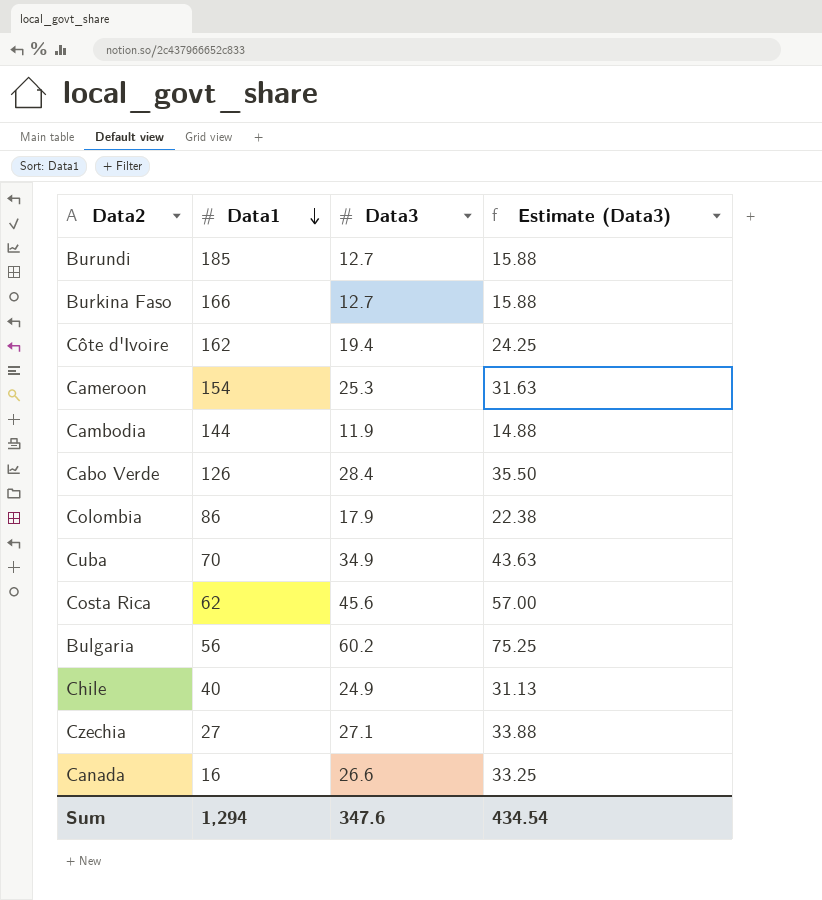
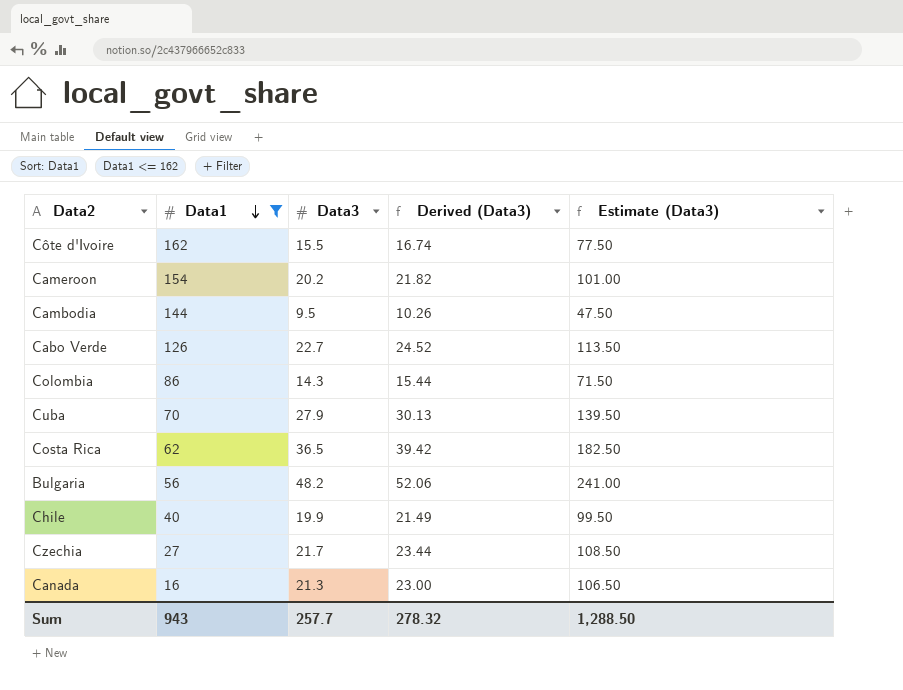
filter: none -> Data1 <= 162
column Derived (Data3) | formula: none -> [Data3] * 1.08
column Estimate (Data3) | formula: [Data3] * 1.25 -> [Data3] * 5
Côte d'Ivoire | Data3: 19.4 -> 15.5
Cameroon | Data3: 25.3 -> 20.2
Cambodia | Data3: 11.9 -> 9.5
Cabo Verde | Data3: 28.4 -> 22.7
Colombia | Data3: 17.9 -> 14.3
Cuba | Data3: 34.9 -> 27.9
Costa Rica | Data3: 45.6 -> 36.5
Bulgaria | Data3: 60.2 -> 48.2
Chile | Data3: 24.9 -> 19.9
Czechia | Data3: 27.1 -> 21.7
Canada | Data3: 26.6 -> 21.3
Sum | Data1: 1,294 -> 943
Sum | Data3: 347.6 -> 257.7
Sum | Estimate (Data3): 434.54 -> 1,288.50

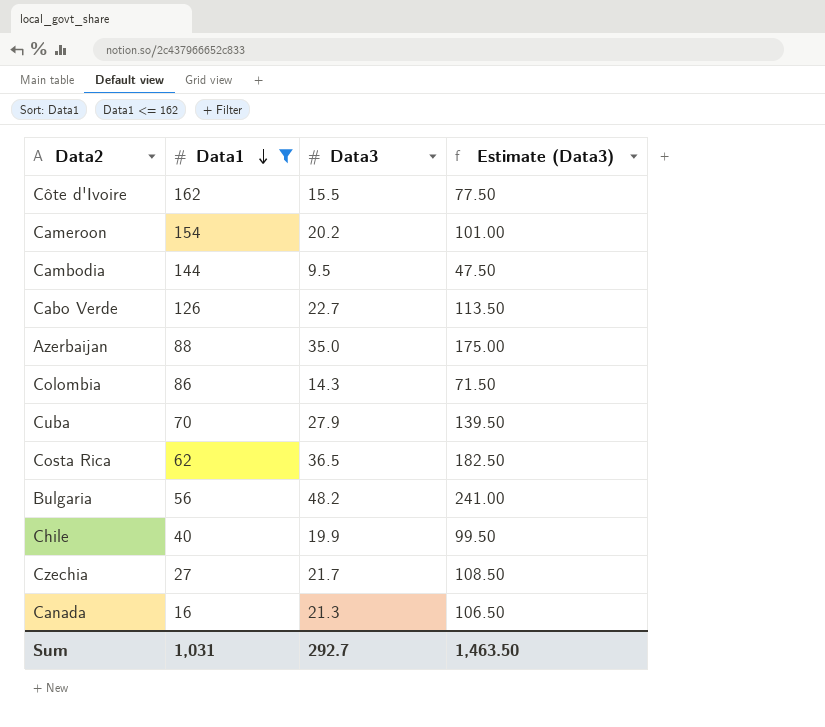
column Derived (Data3) | formula: [Data3] * 1.08 -> none
row Azerbaijan: none -> 88 | 35.0 | 175.00
Sum | Data1: 943 -> 1,031
Sum | Data3: 257.7 -> 292.7
Sum | Estimate (Data3): 1,288.50 -> 1,463.50

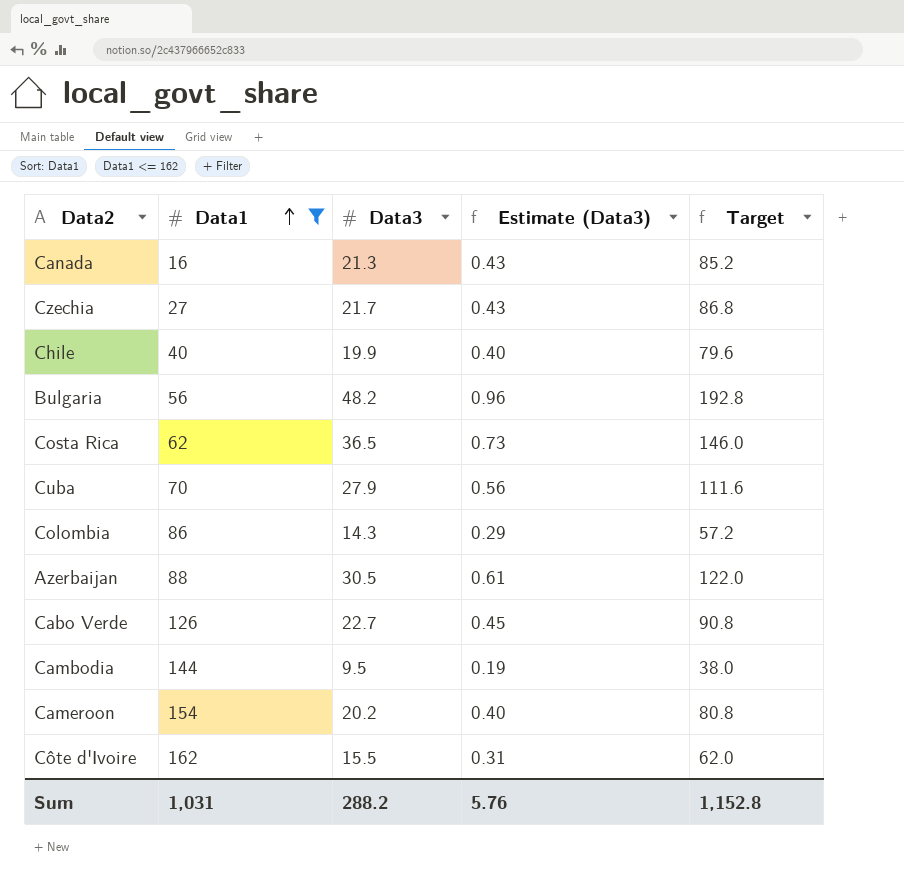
row order: Data1 descending -> Data1 ascending
column Estimate (Data3) | formula: [Data3] * 5 -> [Data3] * 0.02
column Target | formula: none -> [Data3] * 4
Azerbaijan | Data3: 35.0 -> 30.5
Sum | Data3: 292.7 -> 288.2
Sum | Estimate (Data3): 1,463.50 -> 5.76

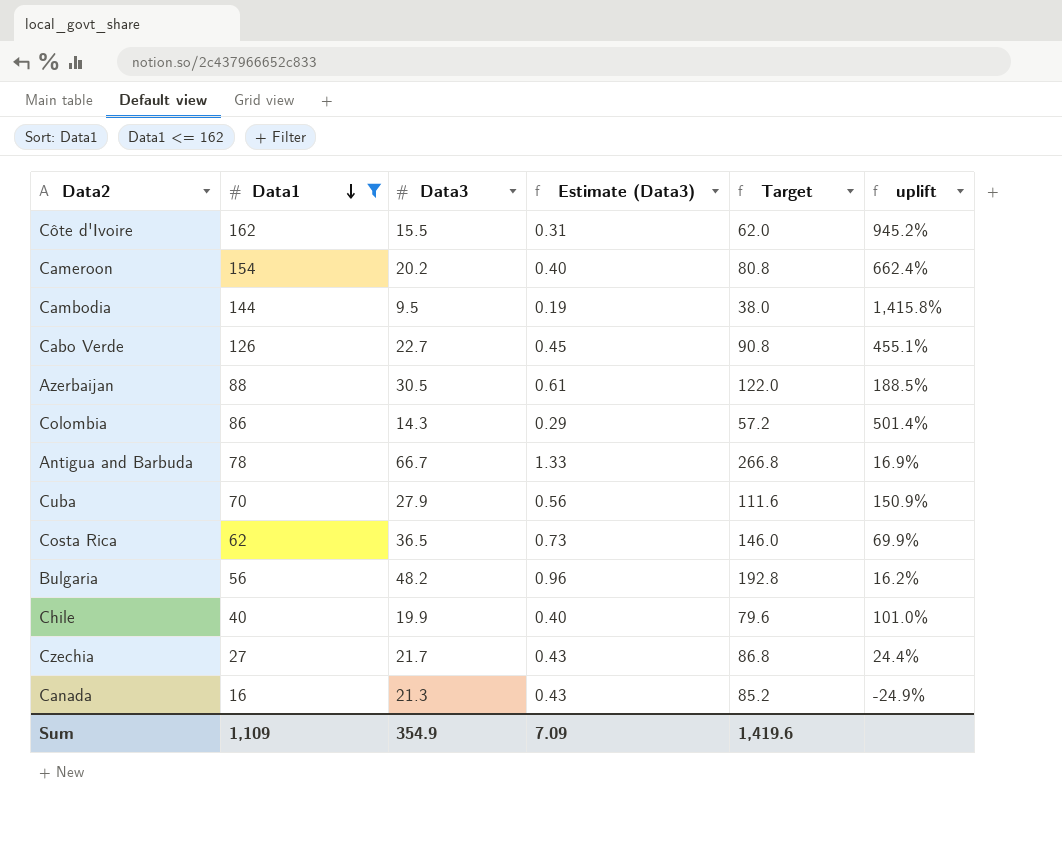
row order: Data1 ascending -> Data1 descending
column uplift | formula: none -> ([Data1] - [Data3]) / [Data3]
row Antigua and Barbuda: none -> 78 | 66.7 | 1.33 | 266.8 | 16.9%
Sum | Data1: 1,031 -> 1,109
Sum | Data3: 288.2 -> 354.9
Sum | Estimate (Data3): 5.76 -> 7.09
Sum | Target: 1,152.8 -> 1,419.6

